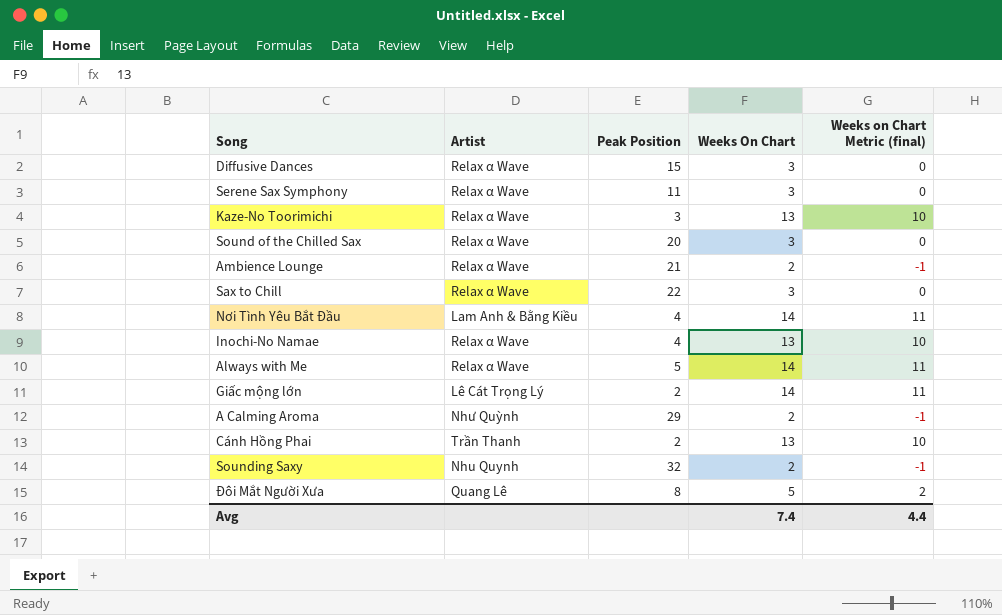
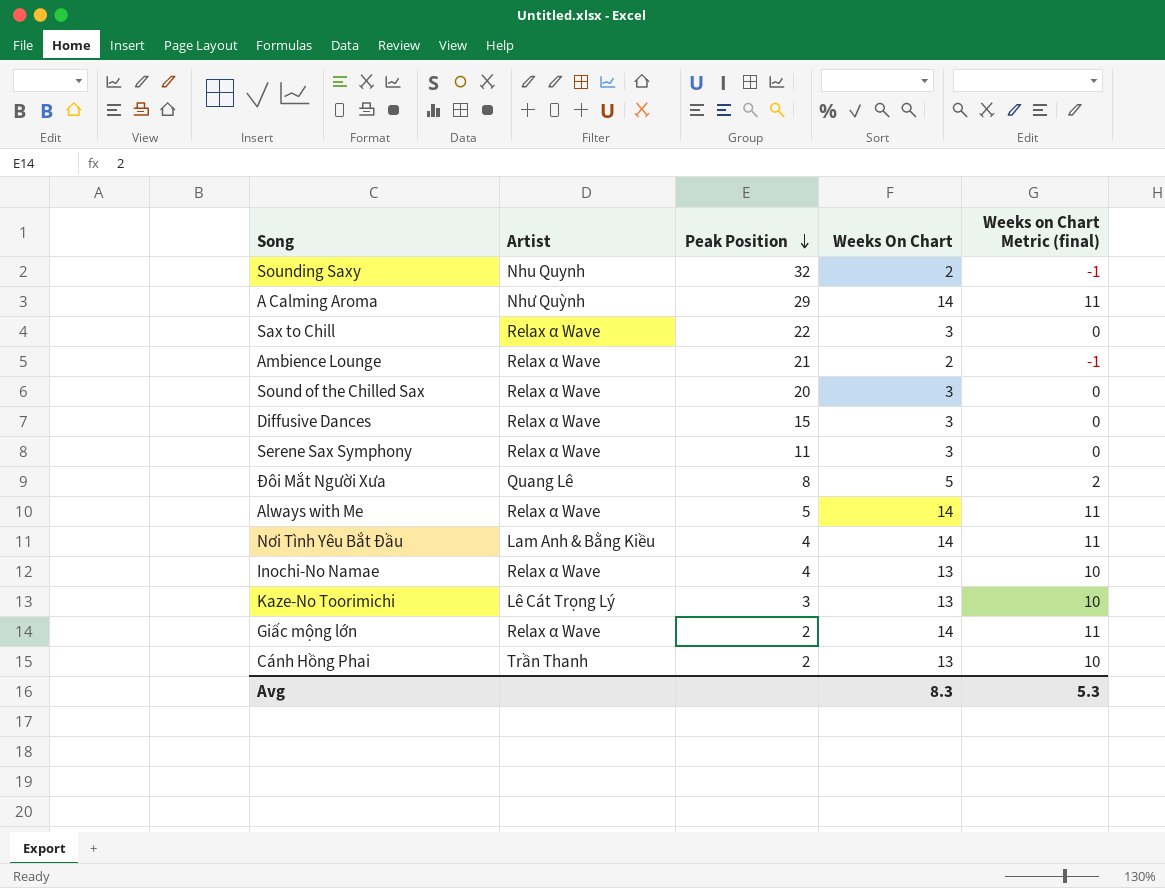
row order: none -> Peak Position descending
A Calming Aroma | Weeks On Chart: 2 -> 14
A Calming Aroma | Weeks on Chart Metric (final): -1 -> 11
Kaze-No Toorimichi | Artist: Relax α Wave -> Lê Cát Trọng Lý
Giấc mộng lớn | Artist: Lê Cát Trọng Lý -> Relax α Wave
Avg | Weeks On Chart: 7.4 -> 8.3
Avg | Weeks on Chart Metric (final): 4.4 -> 5.3

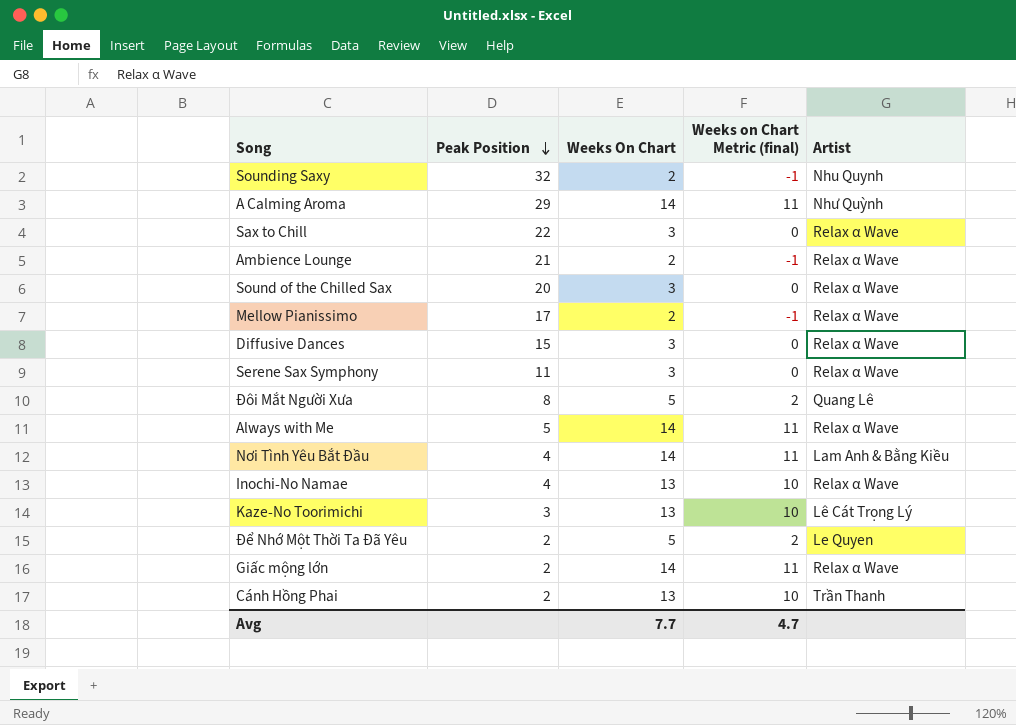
column Artist | position: 2 -> 5
row Mellow Pianissimo: none -> 17 | 2 | -1 | Relax α Wave
row Để Nhớ Một Thời Ta Đã Yêu: none -> 2 | 5 | 2 | Le Quyen
Avg | Weeks On Chart: 8.3 -> 7.7
Avg | Weeks on Chart Metric (final): 5.3 -> 4.7

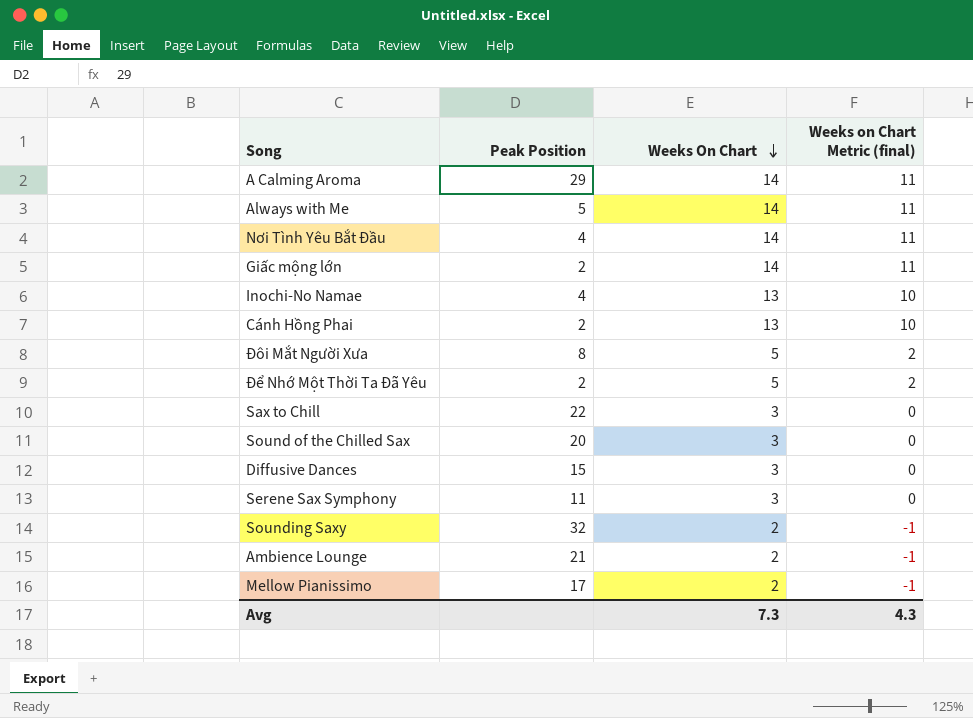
row order: Peak Position descending -> Weeks On Chart descending
column Artist | position: 5 -> none
row Kaze-No Toorimichi: 3 | 13 | 10 | Lê Cát Trọng Lý -> none
Avg | Weeks On Chart: 7.7 -> 7.3
Avg | Weeks on Chart Metric (final): 4.7 -> 4.3

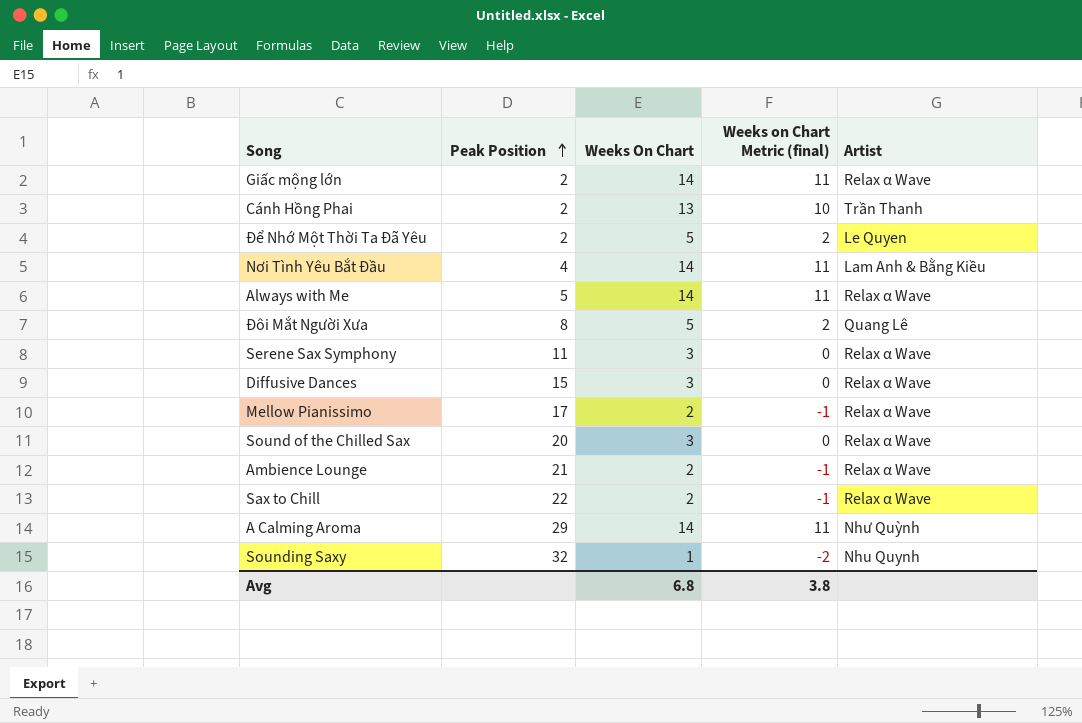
row order: Weeks On Chart descending -> Peak Position ascending
column Artist | position: none -> 5
row Inochi-No Namae: 4 | 13 | 10 -> none
Sax to Chill | Weeks On Chart: 3 -> 2
Sax to Chill | Weeks on Chart Metric (final): 0 -> -1
Sounding Saxy | Weeks On Chart: 2 -> 1
Sounding Saxy | Weeks on Chart Metric (final): -1 -> -2
Avg | Weeks On Chart: 7.3 -> 6.8
Avg | Weeks on Chart Metric (final): 4.3 -> 3.8

